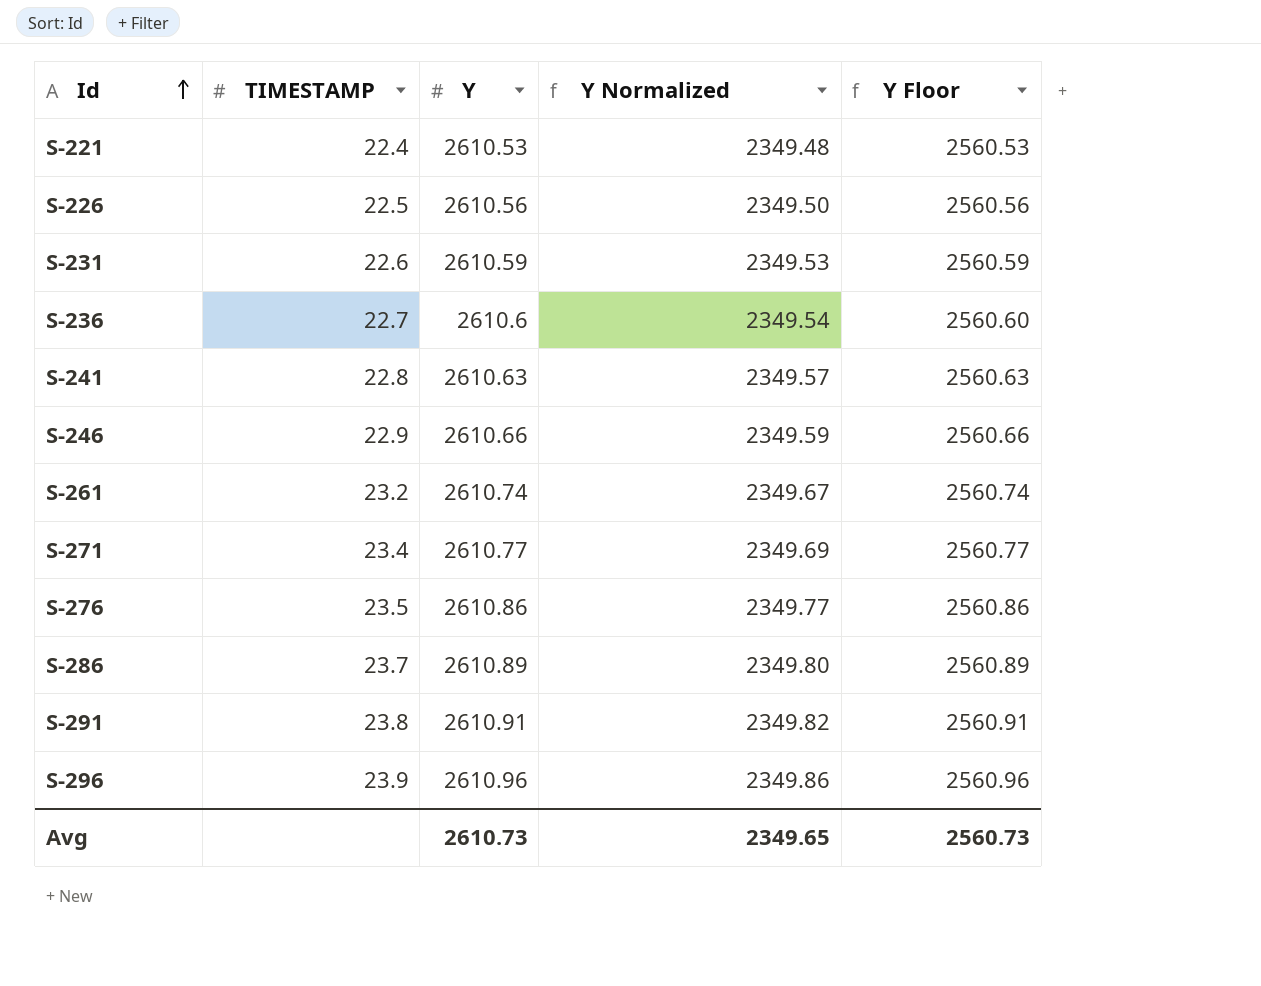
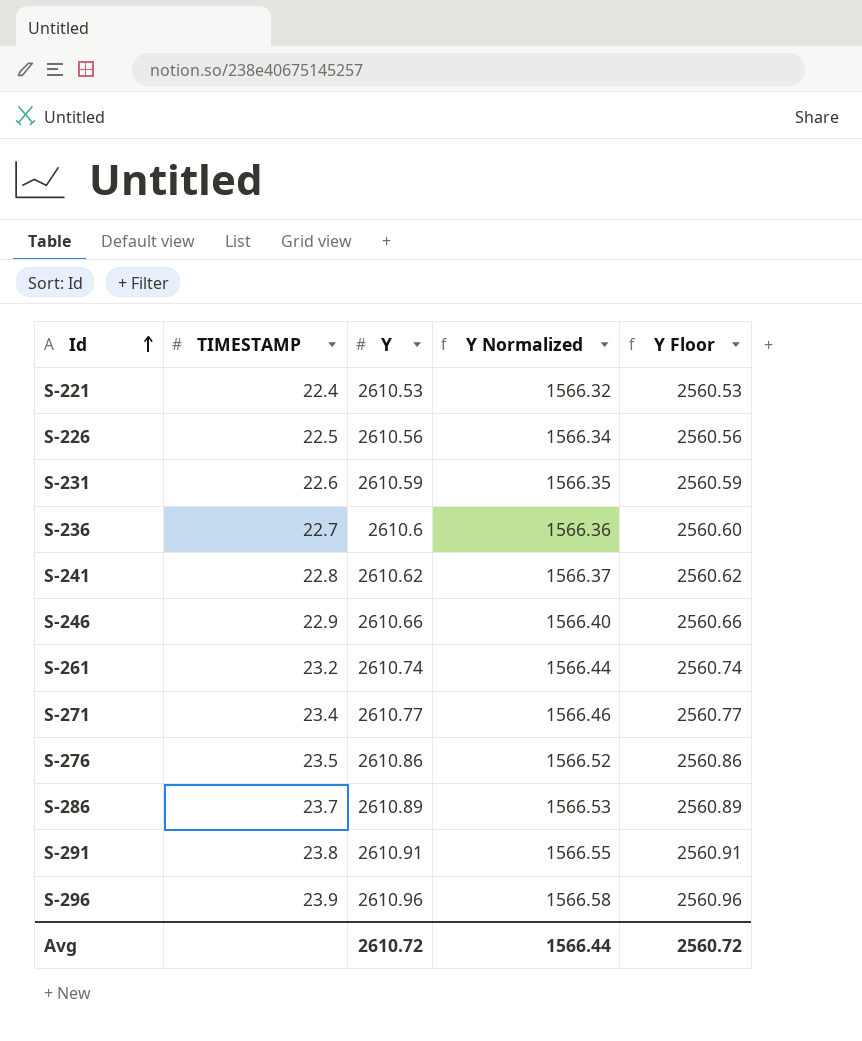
column Y Normalized | formula: [Y] * 0.9 -> [Y] * 0.6
S-241 | Y: 2610.63 -> 2610.62
S-241 | Y Floor: 2560.63 -> 2560.62
Avg | Y: 2610.73 -> 2610.72
Avg | Y Normalized: 2349.65 -> 1566.44
Avg | Y Floor: 2560.73 -> 2560.72

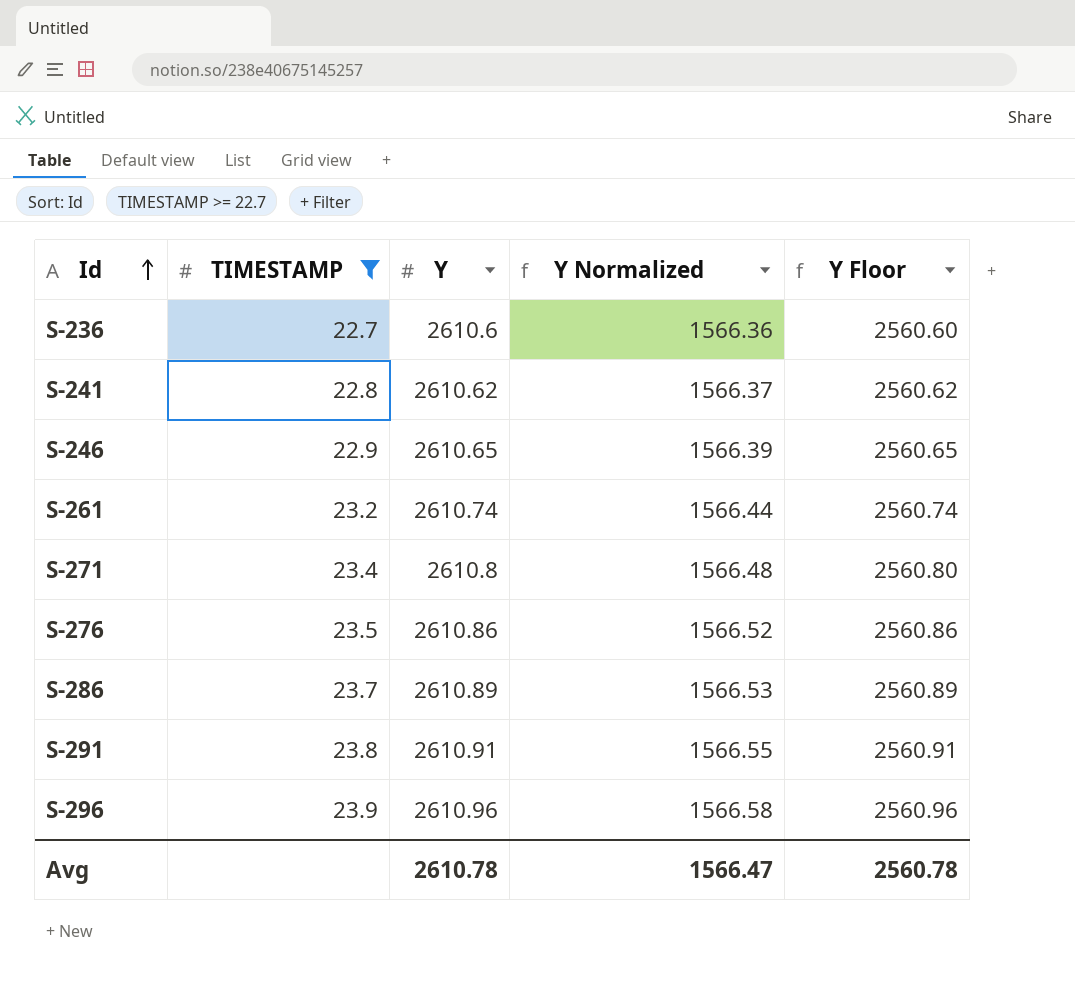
filter: none -> TIMESTAMP >= 22.7
S-246 | Y: 2610.66 -> 2610.65
S-246 | Y Normalized: 1566.40 -> 1566.39
S-246 | Y Floor: 2560.66 -> 2560.65
S-271 | Y: 2610.77 -> 2610.8
S-271 | Y Normalized: 1566.46 -> 1566.48
S-271 | Y Floor: 2560.77 -> 2560.80
Avg | Y: 2610.72 -> 2610.78
Avg | Y Normalized: 1566.44 -> 1566.47
Avg | Y Floor: 2560.72 -> 2560.78

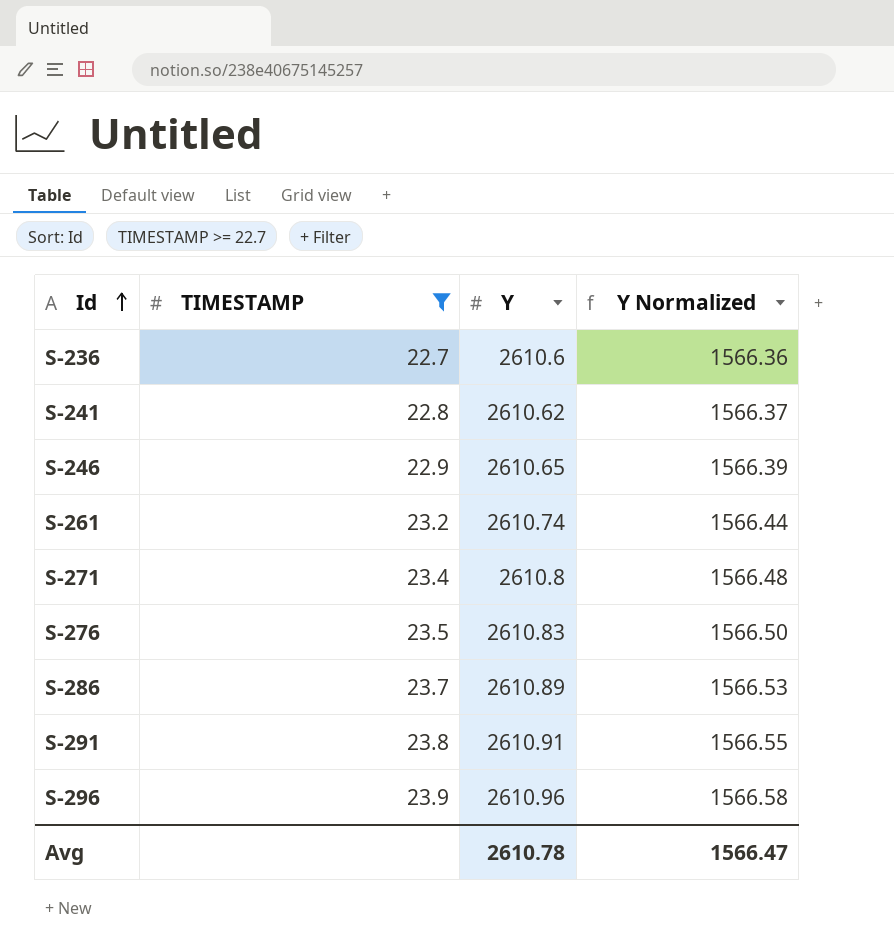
column Y Floor | formula: [Y] - 50 -> none
S-276 | Y: 2610.86 -> 2610.83
S-276 | Y Normalized: 1566.52 -> 1566.50

